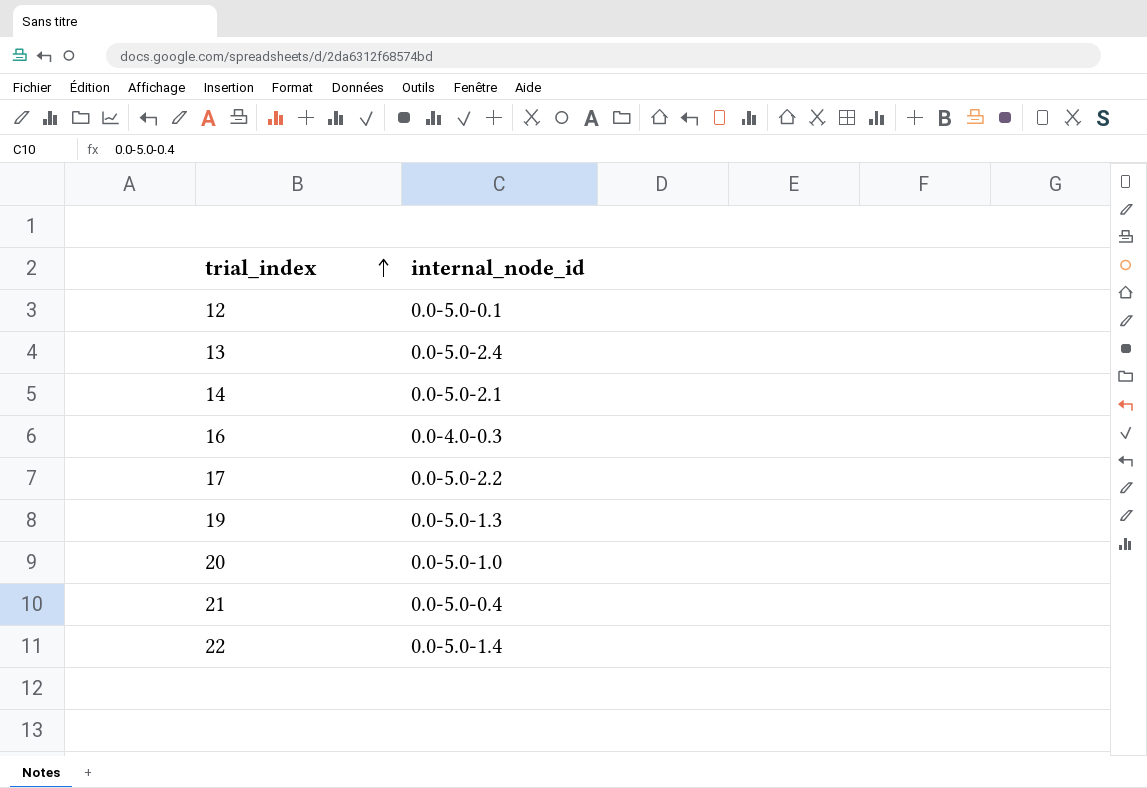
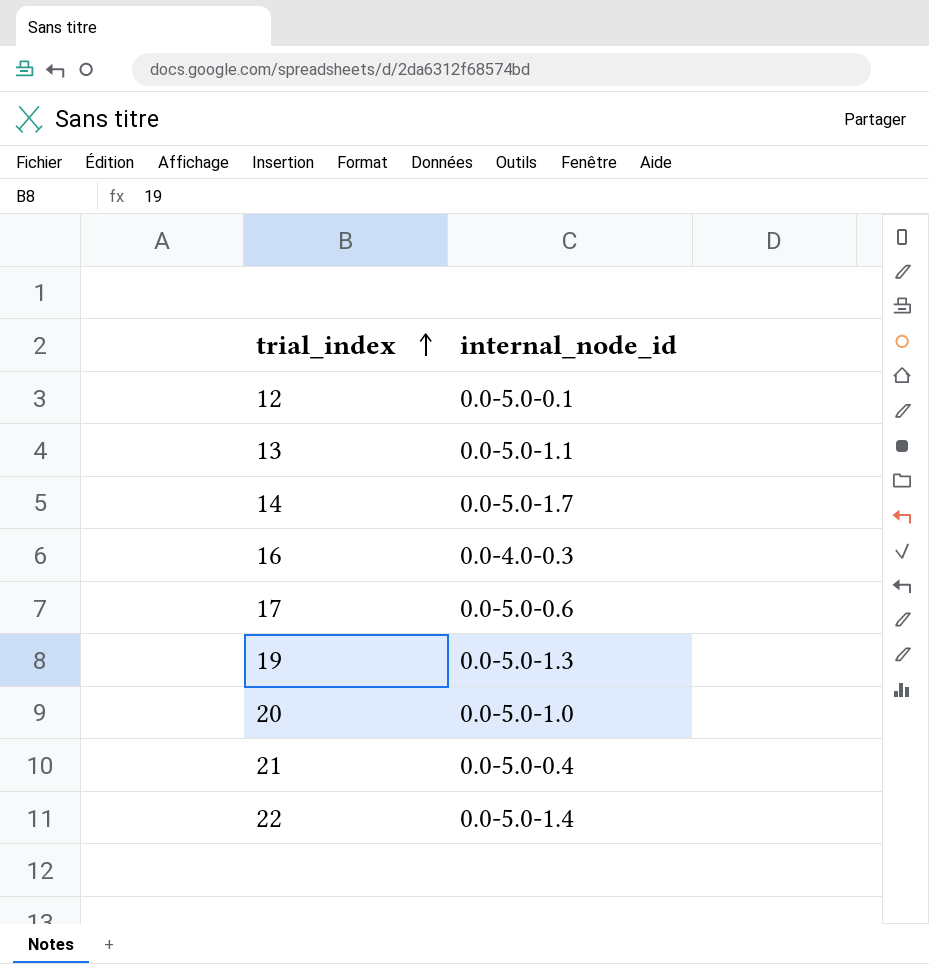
13 | internal_node_id: 0.0-5.0-2.4 -> 0.0-5.0-1.1
14 | internal_node_id: 0.0-5.0-2.1 -> 0.0-5.0-1.7
17 | internal_node_id: 0.0-5.0-2.2 -> 0.0-5.0-0.6

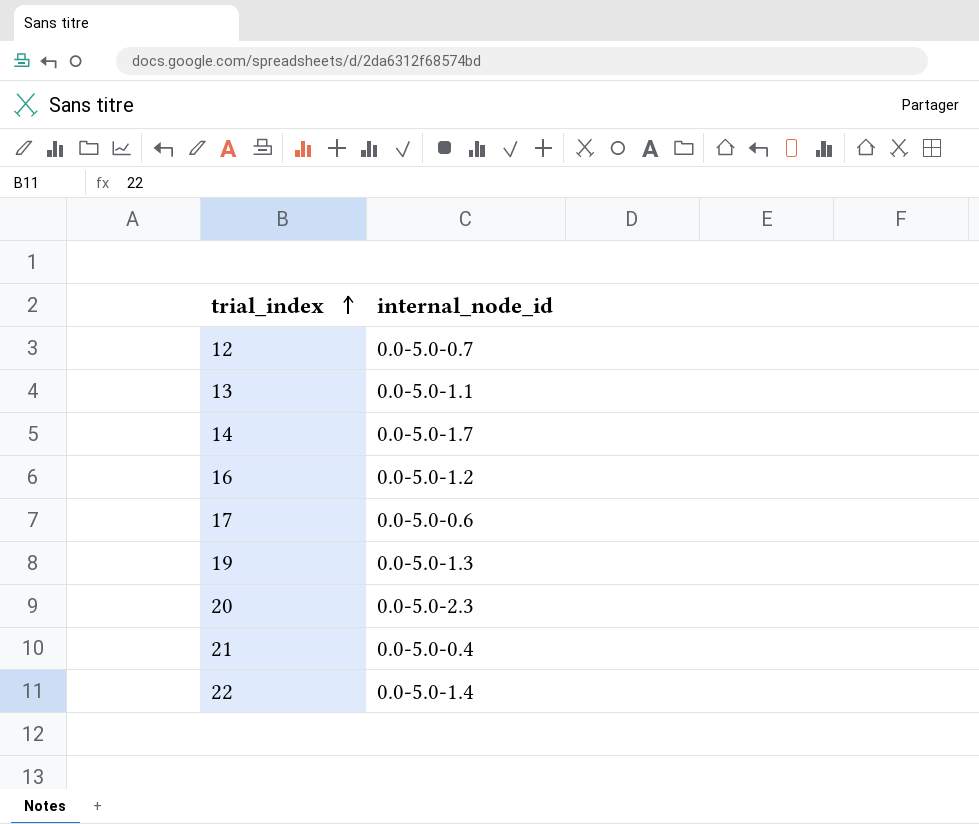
12 | internal_node_id: 0.0-5.0-0.1 -> 0.0-5.0-0.7
16 | internal_node_id: 0.0-4.0-0.3 -> 0.0-5.0-1.2
20 | internal_node_id: 0.0-5.0-1.0 -> 0.0-5.0-2.3

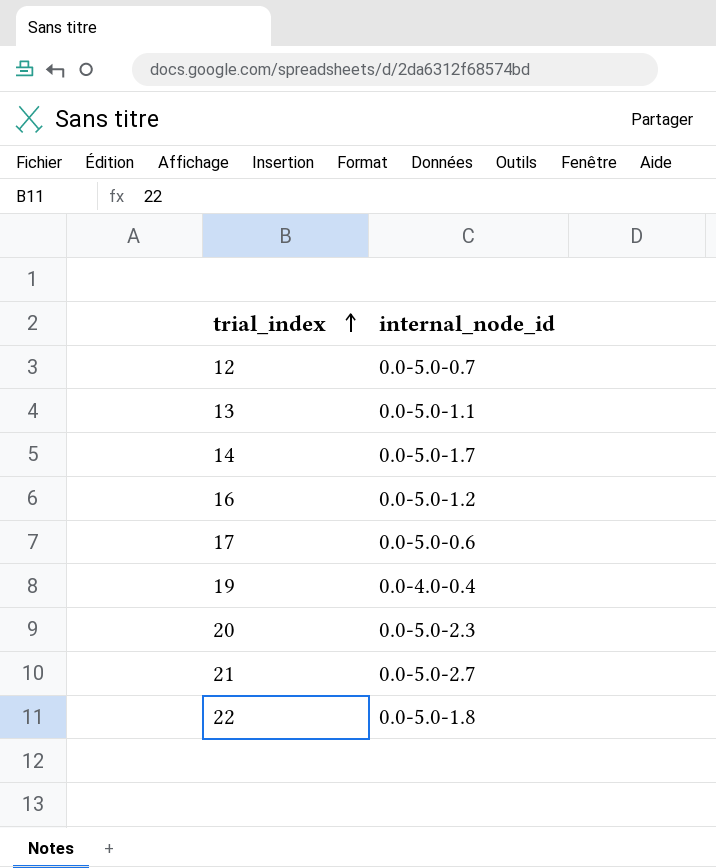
19 | internal_node_id: 0.0-5.0-1.3 -> 0.0-4.0-0.4
21 | internal_node_id: 0.0-5.0-0.4 -> 0.0-5.0-2.7
22 | internal_node_id: 0.0-5.0-1.4 -> 0.0-5.0-1.8

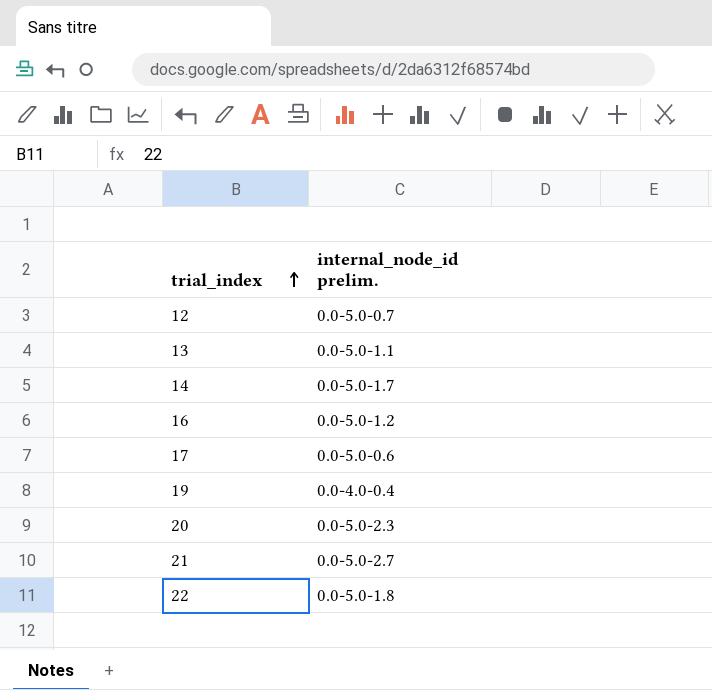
column name: internal_node_id -> internal_node_id prelim.

